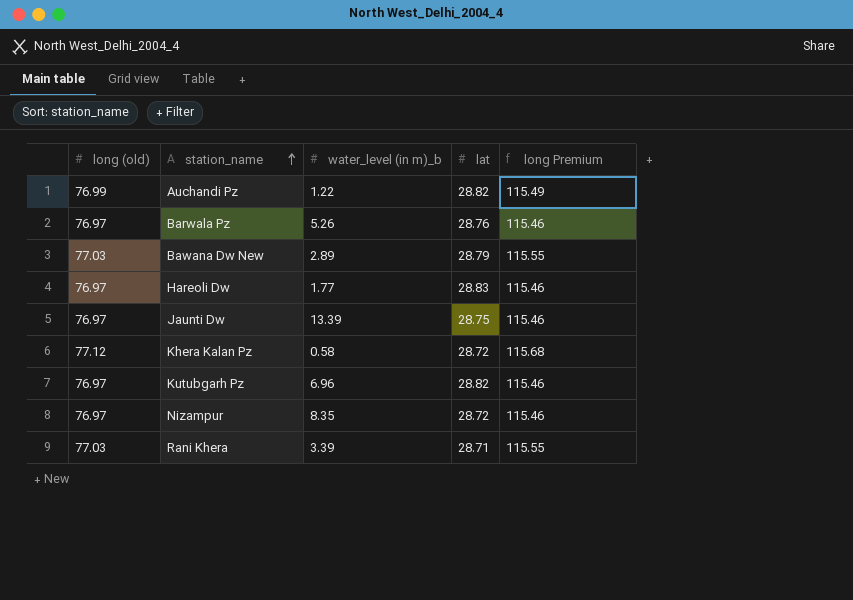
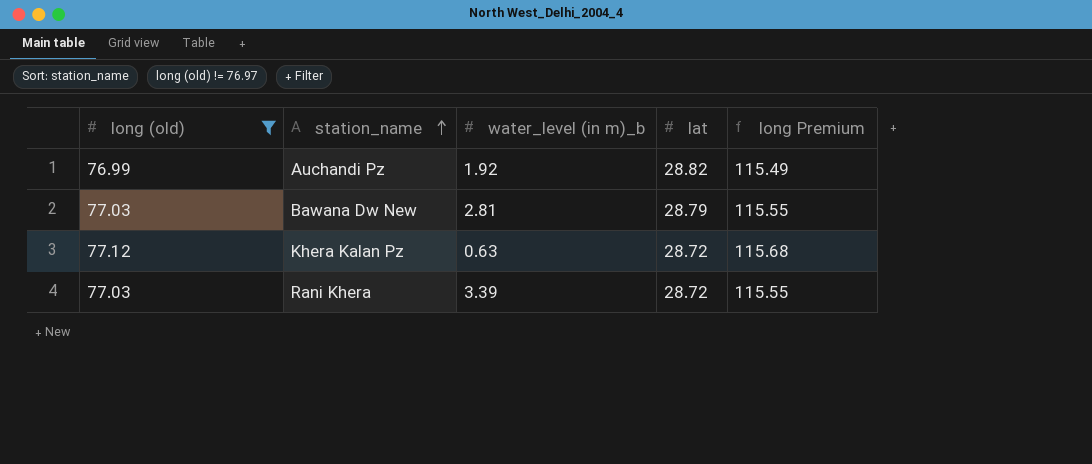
filter: none -> long (old) != 76.97
Auchandi Pz | water_level (in m)_b: 1.22 -> 1.92
Bawana Dw New | water_level (in m)_b: 2.89 -> 2.81
Khera Kalan Pz | water_level (in m)_b: 0.58 -> 0.63
Rani Khera | lat: 28.71 -> 28.72

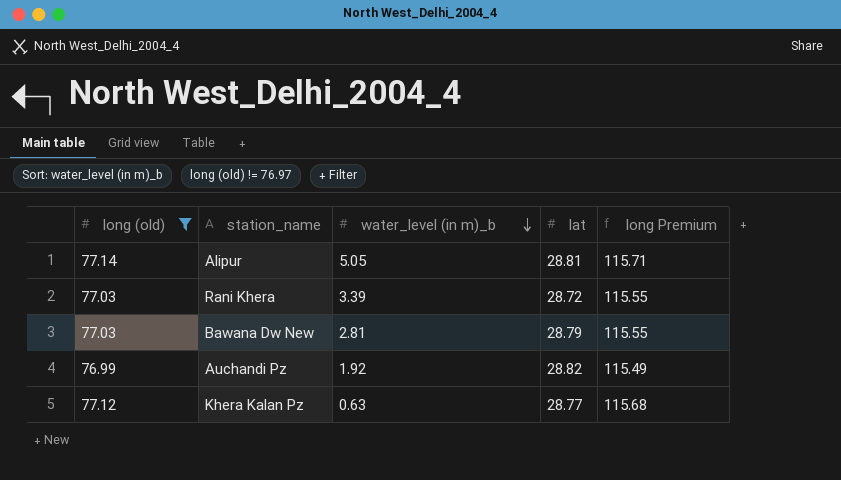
row order: station_name ascending -> water_level (in m)_b descending
row Alipur: none -> 77.14 | 5.05 | 28.81 | 115.71
Khera Kalan Pz | lat: 28.72 -> 28.77

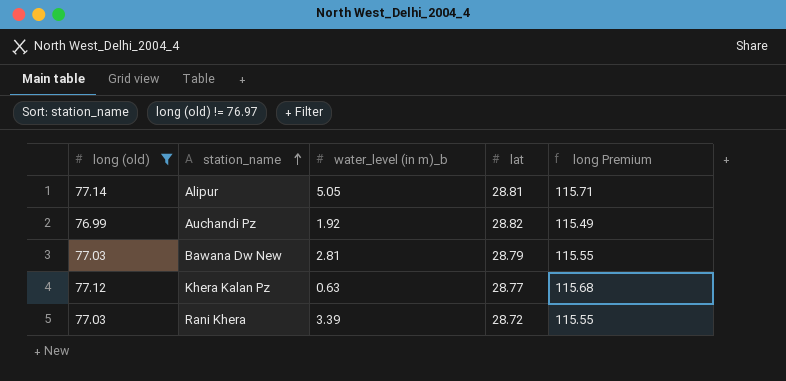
row order: water_level (in m)_b descending -> station_name ascending

